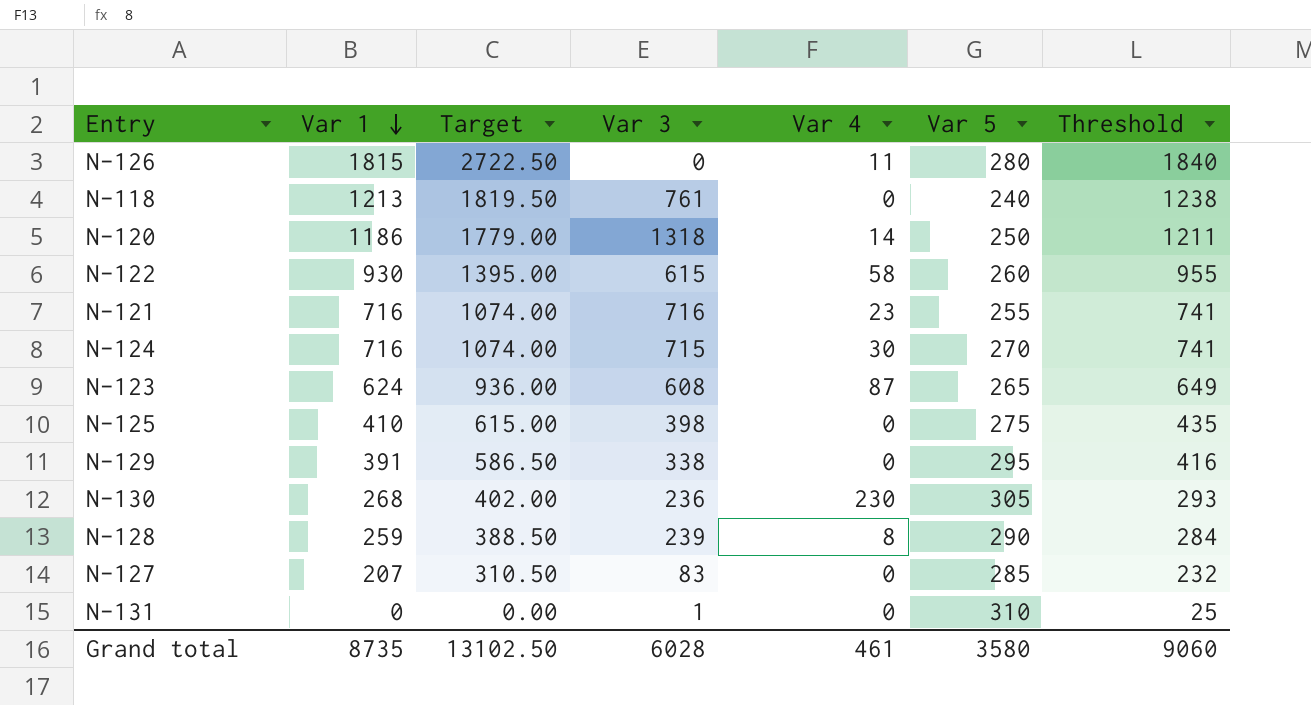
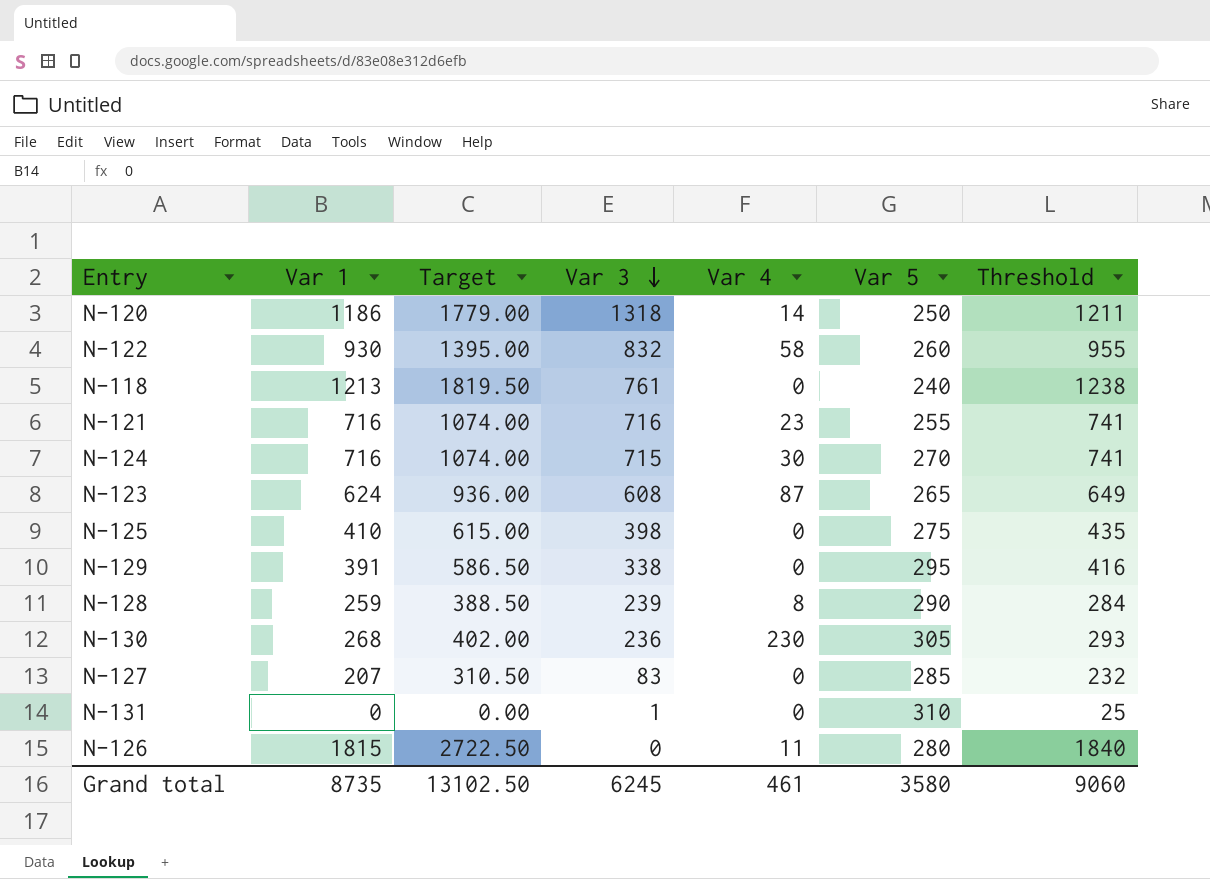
row order: Var 1 descending -> Var 3 descending
N-122 | Var 3: 615 -> 832
Grand total | Var 3: 6028 -> 6245

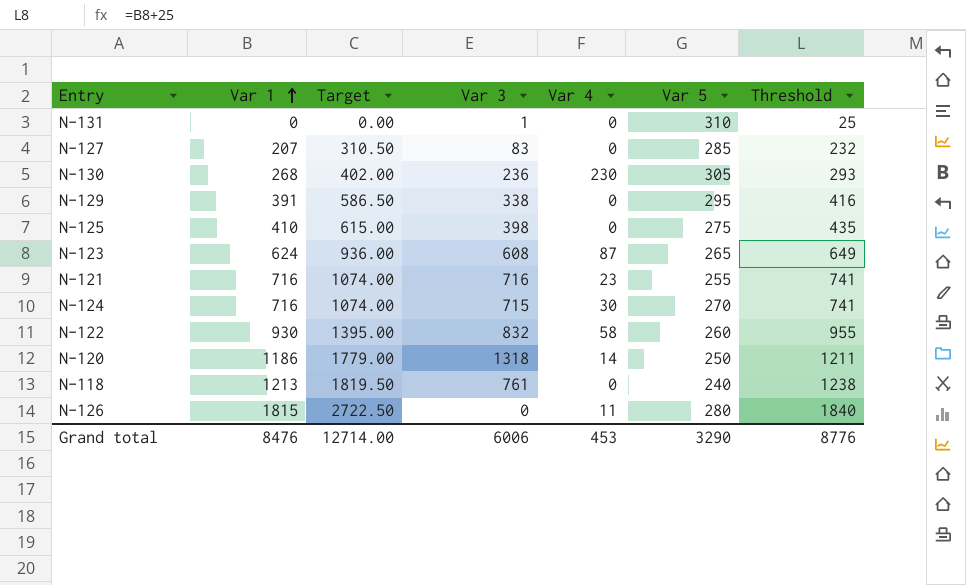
row order: Var 3 descending -> Var 1 ascending
row N-128: 259 | 388.50 | 239 | 8 | 290 | 284 -> none
Grand total | Var 1: 8735 -> 8476
Grand total | Target: 13102.50 -> 12714.00
Grand total | Var 3: 6245 -> 6006
Grand total | Var 4: 461 -> 453
Grand total | Var 5: 3580 -> 3290
Grand total | Threshold: 9060 -> 8776

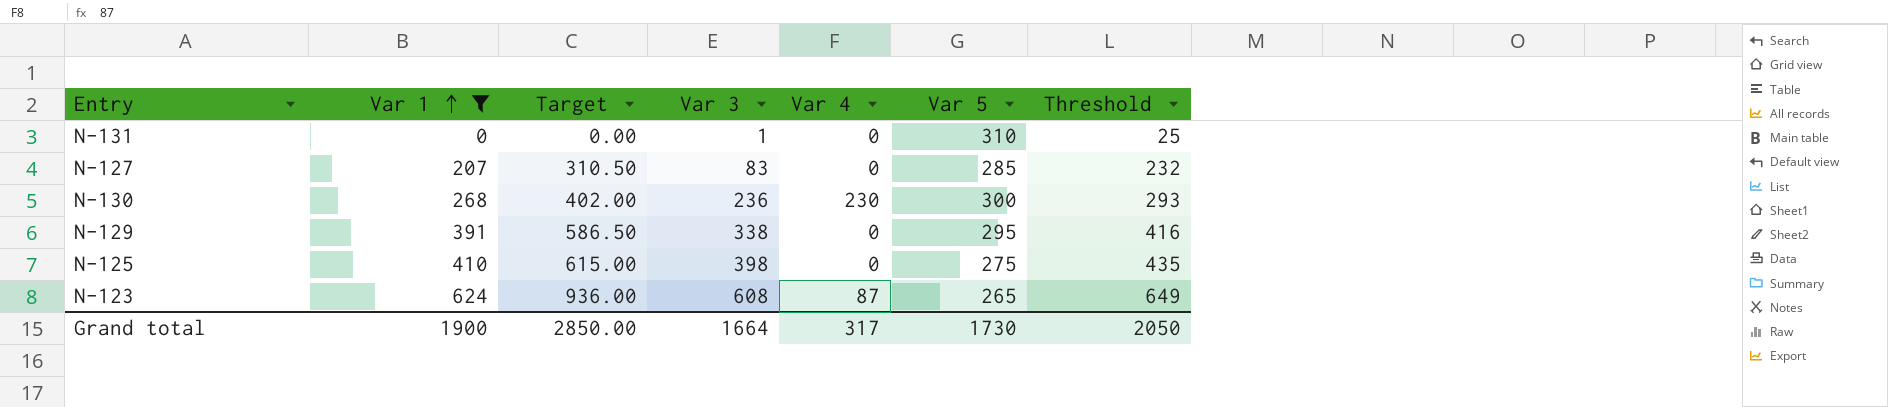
filter: none -> Var 1 <= 624
N-130 | Var 5: 305 -> 300
Grand total | Var 1: 8476 -> 1900
Grand total | Target: 12714.00 -> 2850.00
Grand total | Var 3: 6006 -> 1664
Grand total | Var 4: 453 -> 317
Grand total | Var 5: 3290 -> 1730
Grand total | Threshold: 8776 -> 2050

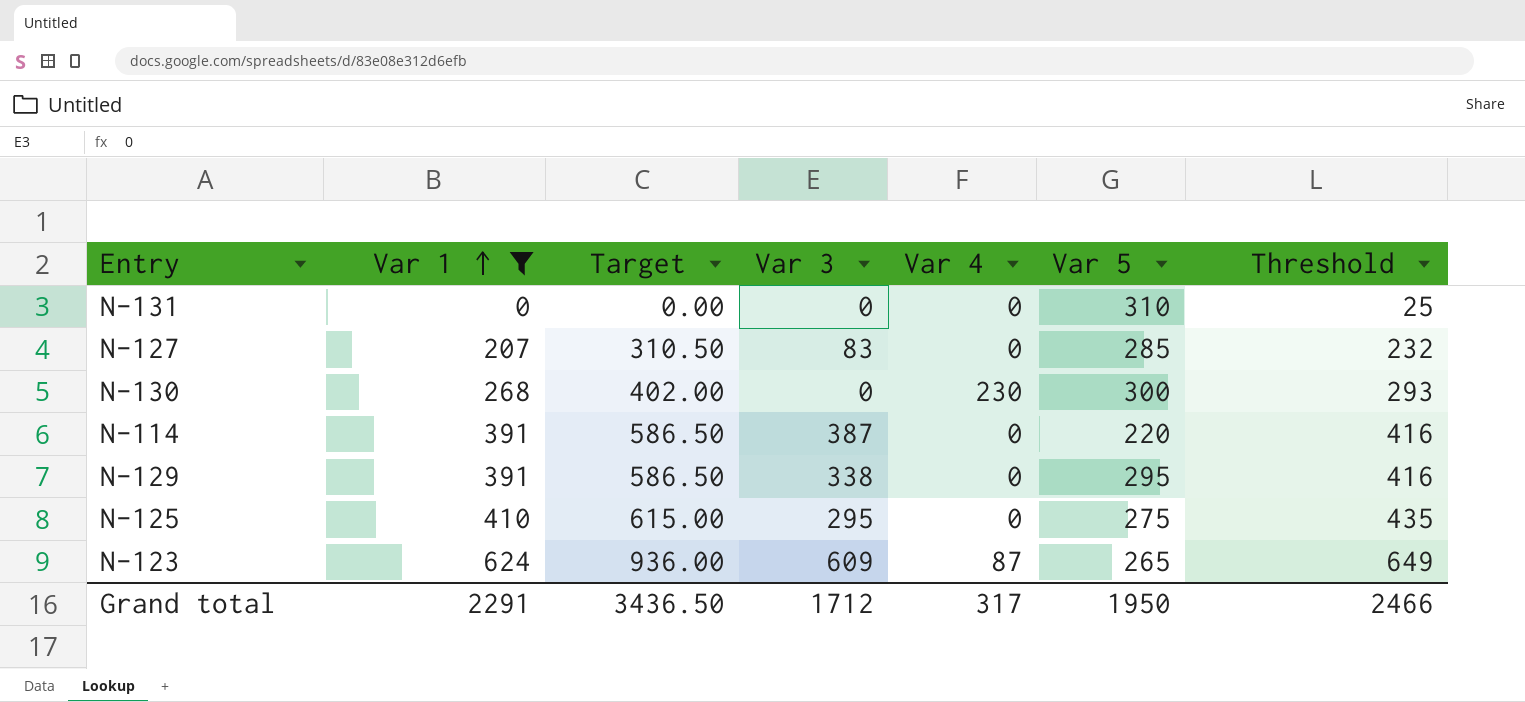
N-131 | Var 3: 1 -> 0
N-130 | Var 3: 236 -> 0
row N-114: none -> 391 | 586.50 | 387 | 0 | 220 | 416
N-125 | Var 3: 398 -> 295
N-123 | Var 3: 608 -> 609
Grand total | Var 1: 1900 -> 2291
Grand total | Target: 2850.00 -> 3436.50
Grand total | Var 3: 1664 -> 1712
Grand total | Var 5: 1730 -> 1950
Grand total | Threshold: 2050 -> 2466

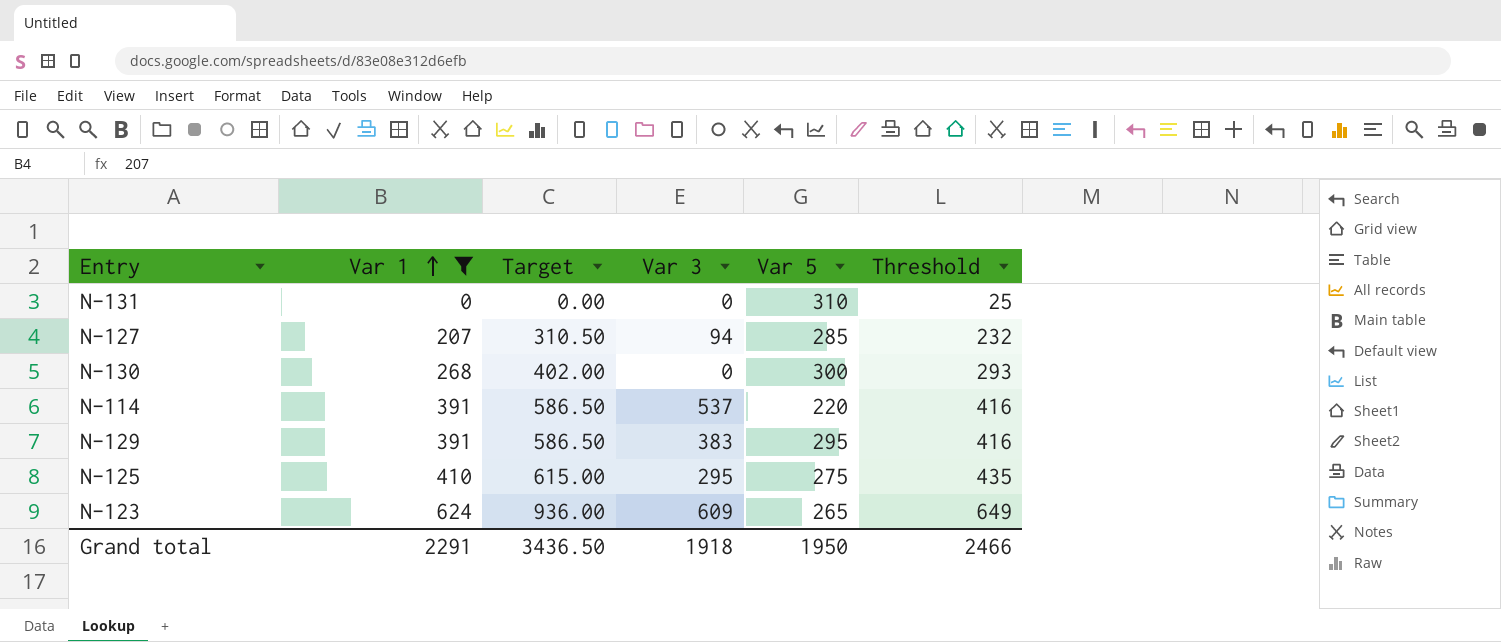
column Var 4 | position: 5 -> none
N-127 | Var 3: 83 -> 94
N-114 | Var 3: 387 -> 537
N-129 | Var 3: 338 -> 383
Grand total | Var 3: 1712 -> 1918

